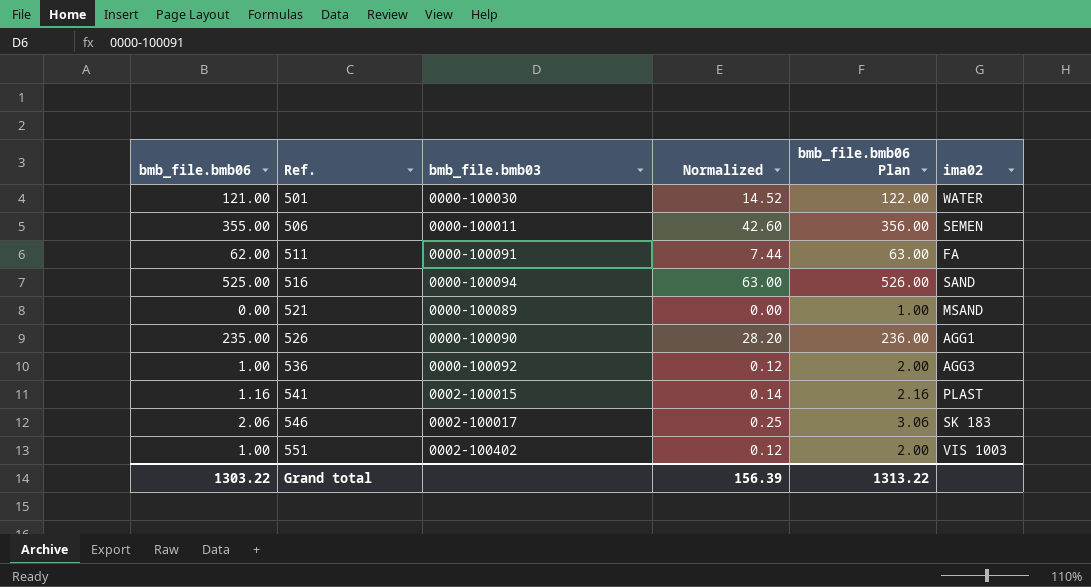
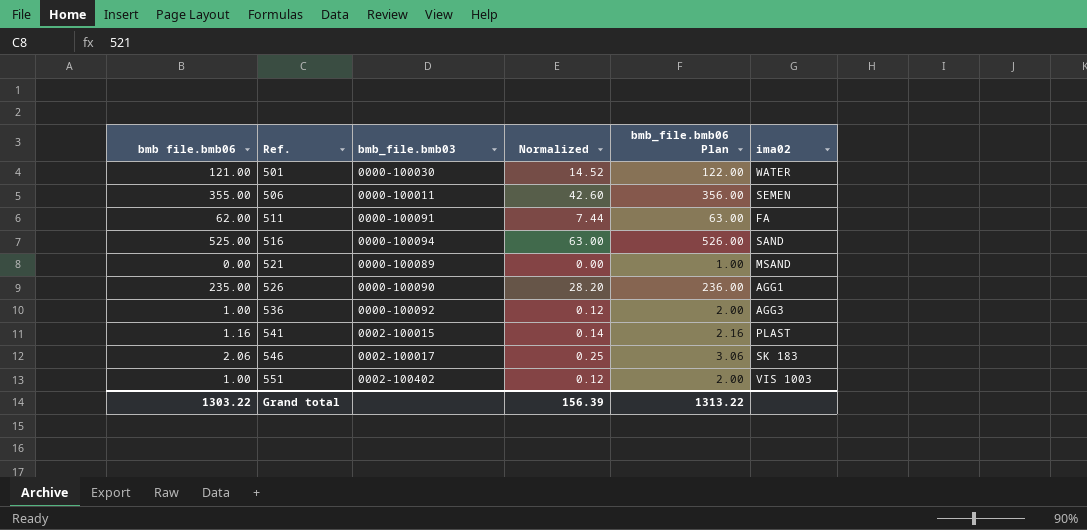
column name: bmb_file.bmb06 -> bmb file.bmb06

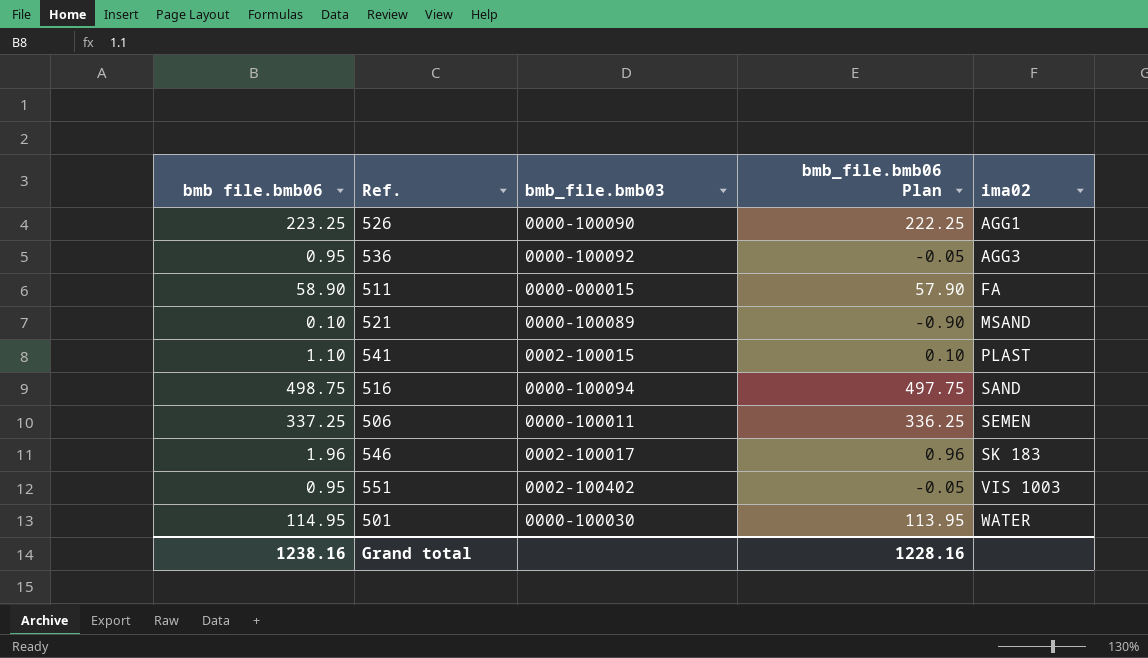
row order: Ref. ascending -> ima02 ascending
column Normalized | formula: [bmb file.bmb06] * 0.12 -> none
column bmb_file.bmb06 Plan | formula: [bmb file.bmb06] + 1 -> [bmb file.bmb06] - 1
526 | bmb file.bmb06: 235.00 -> 223.25
536 | bmb file.bmb06: 1.00 -> 0.95
511 | bmb file.bmb06: 62.00 -> 58.90
511 | bmb_file.bmb03: 0000-100091 -> 0000-000015
521 | bmb file.bmb06: 0.00 -> 0.10
541 | bmb file.bmb06: 1.16 -> 1.10
516 | bmb file.bmb06: 525.00 -> 498.75
506 | bmb file.bmb06: 355.00 -> 337.25
546 | bmb file.bmb06: 2.06 -> 1.96
551 | bmb file.bmb06: 1.00 -> 0.95
501 | bmb file.bmb06: 121.00 -> 114.95
Grand total | bmb file.bmb06: 1303.22 -> 1238.16
Grand total | bmb_file.bmb06 Plan: 1313.22 -> 1228.16

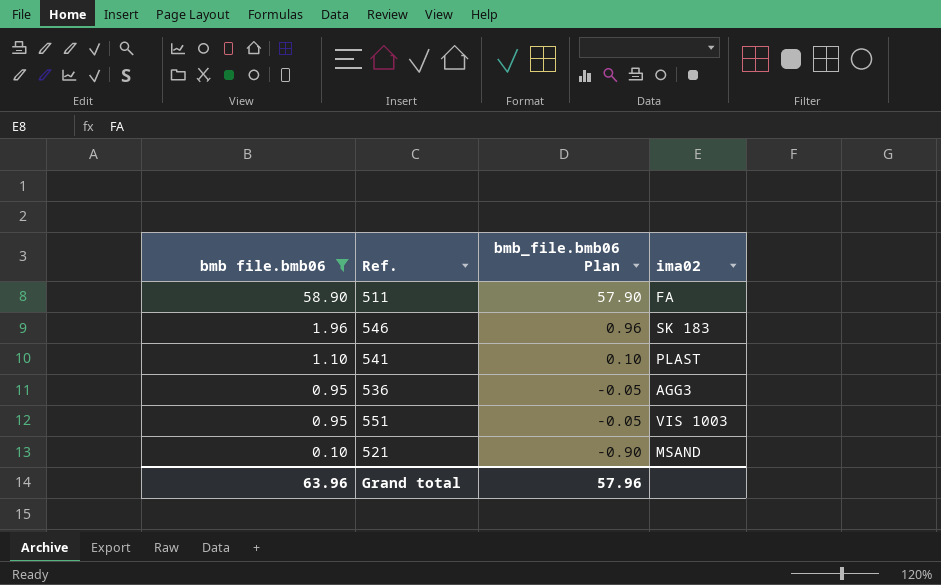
filter: none -> bmb file.bmb06 <= 58.90
row order: ima02 ascending -> bmb file.bmb06 descending
column bmb_file.bmb03 | position: 3 -> none
Grand total | bmb file.bmb06: 1238.16 -> 63.96
Grand total | bmb_file.bmb06 Plan: 1228.16 -> 57.96

